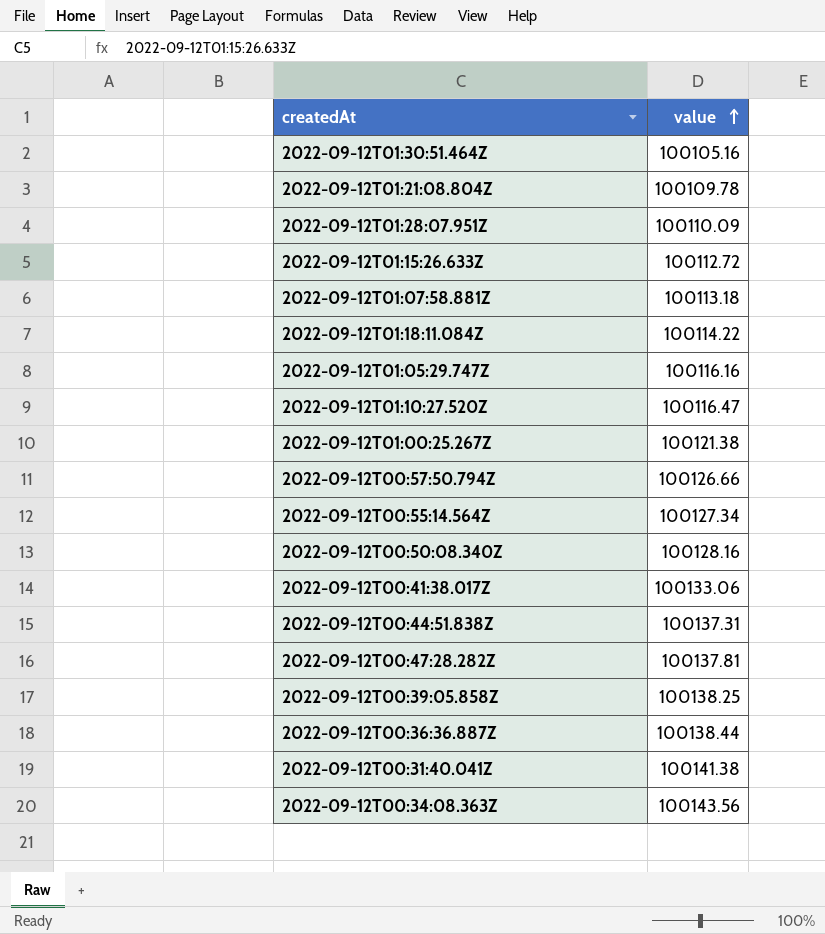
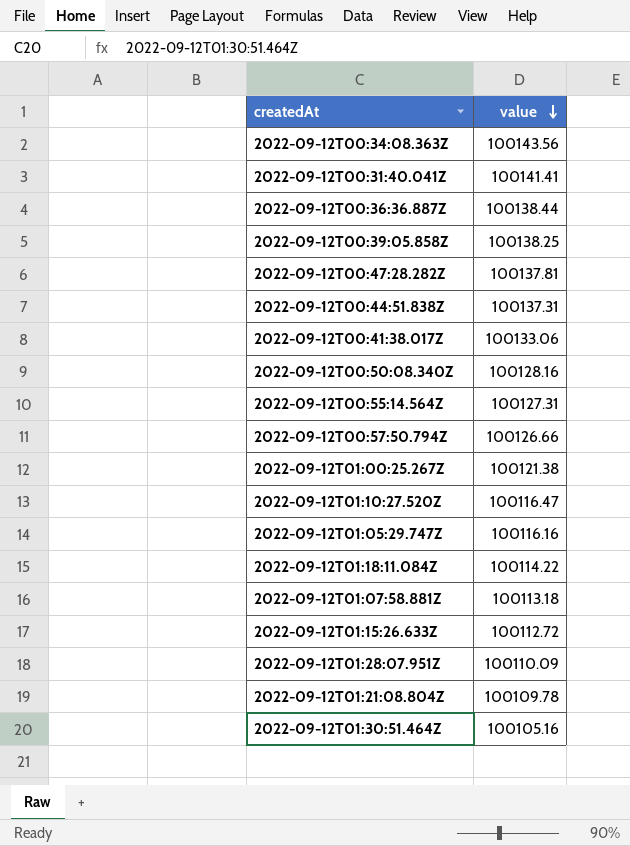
row order: value ascending -> value descending
2022-09-12T00:31:40.041Z | value: 100141.38 -> 100141.41
2022-09-12T00:55:14.564Z | value: 100127.34 -> 100127.31

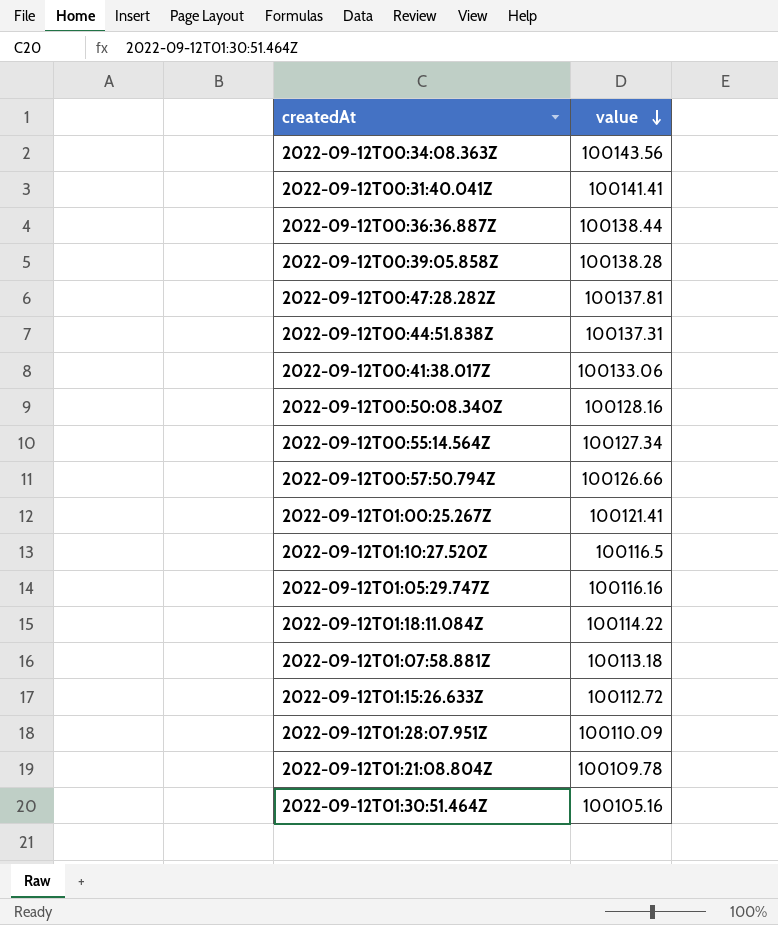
2022-09-12T00:39:05.858Z | value: 100138.25 -> 100138.28
2022-09-12T00:55:14.564Z | value: 100127.31 -> 100127.34
2022-09-12T01:00:25.267Z | value: 100121.38 -> 100121.41
2022-09-12T01:10:27.520Z | value: 100116.47 -> 100116.5

